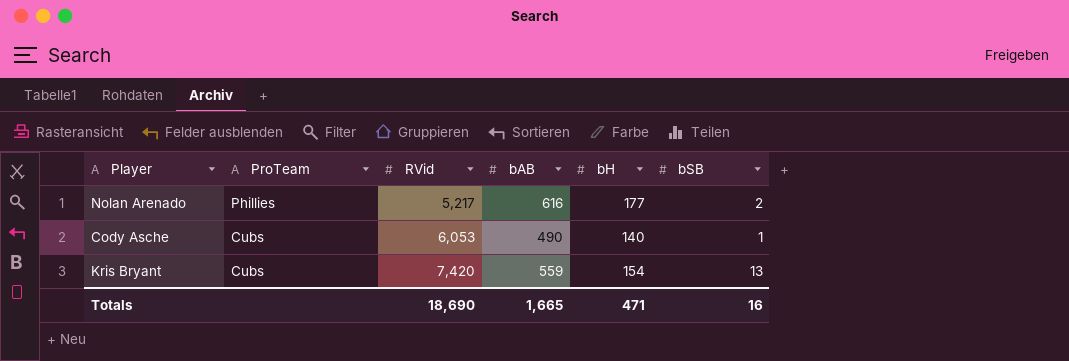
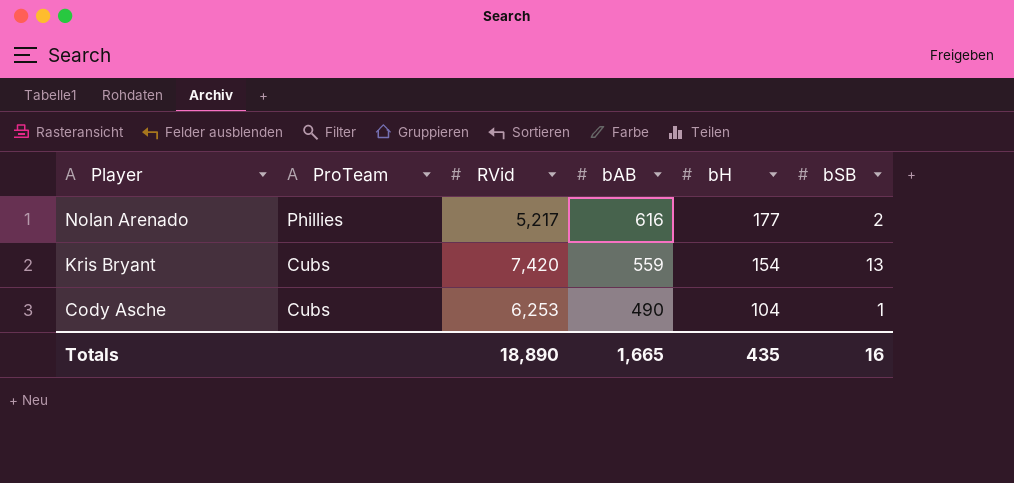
row order: ProTeam descending -> Player descending
Cody Asche | RVid: 6,053 -> 6,253
Cody Asche | bH: 140 -> 104
Totals | RVid: 18,690 -> 18,890
Totals | bH: 471 -> 435

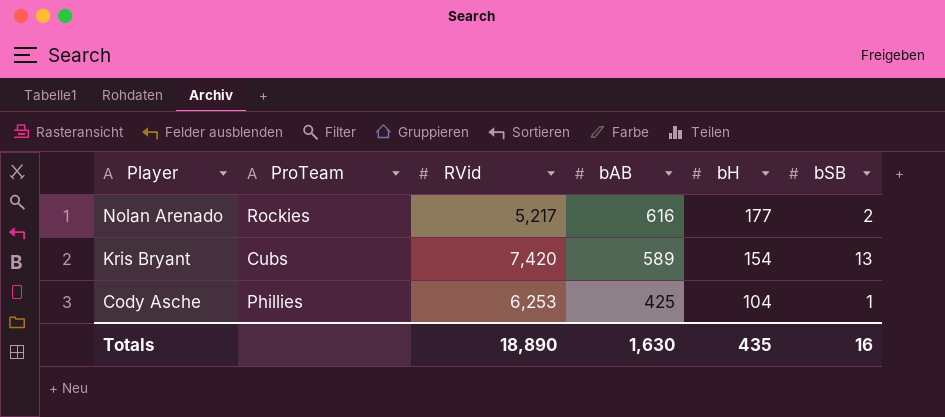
Nolan Arenado | ProTeam: Phillies -> Rockies
Kris Bryant | bAB: 559 -> 589
Cody Asche | ProTeam: Cubs -> Phillies
Cody Asche | bAB: 490 -> 425
Totals | bAB: 1,665 -> 1,630

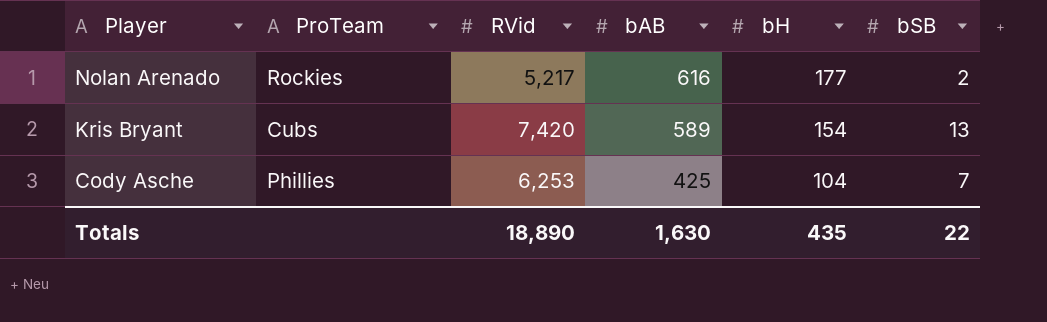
Cody Asche | bSB: 1 -> 7
Totals | bSB: 16 -> 22

